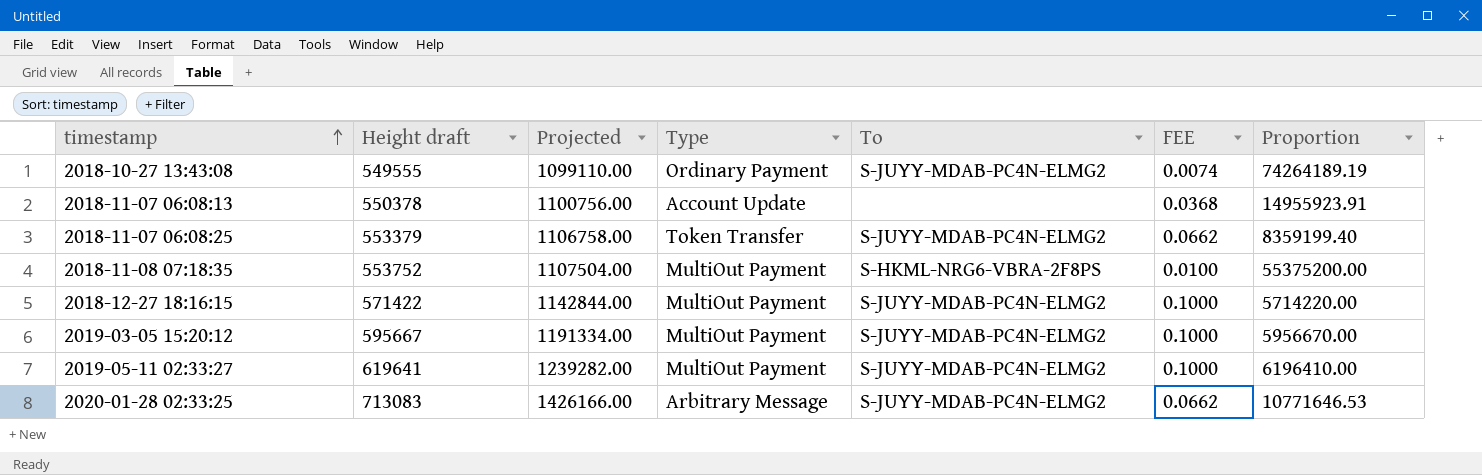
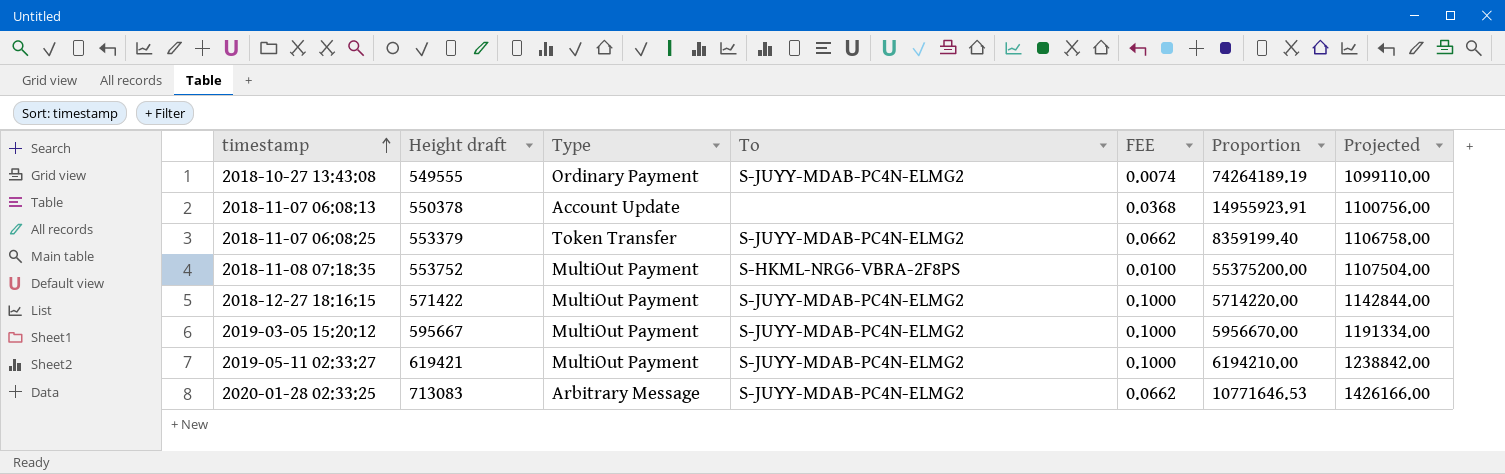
column Projected | position: 3 -> 7
2019-05-11 02:33:27 | Height draft: 619641 -> 619421
2019-05-11 02:33:27 | Proportion: 6196410.00 -> 6194210.00
2019-05-11 02:33:27 | Projected: 1239282.00 -> 1238842.00

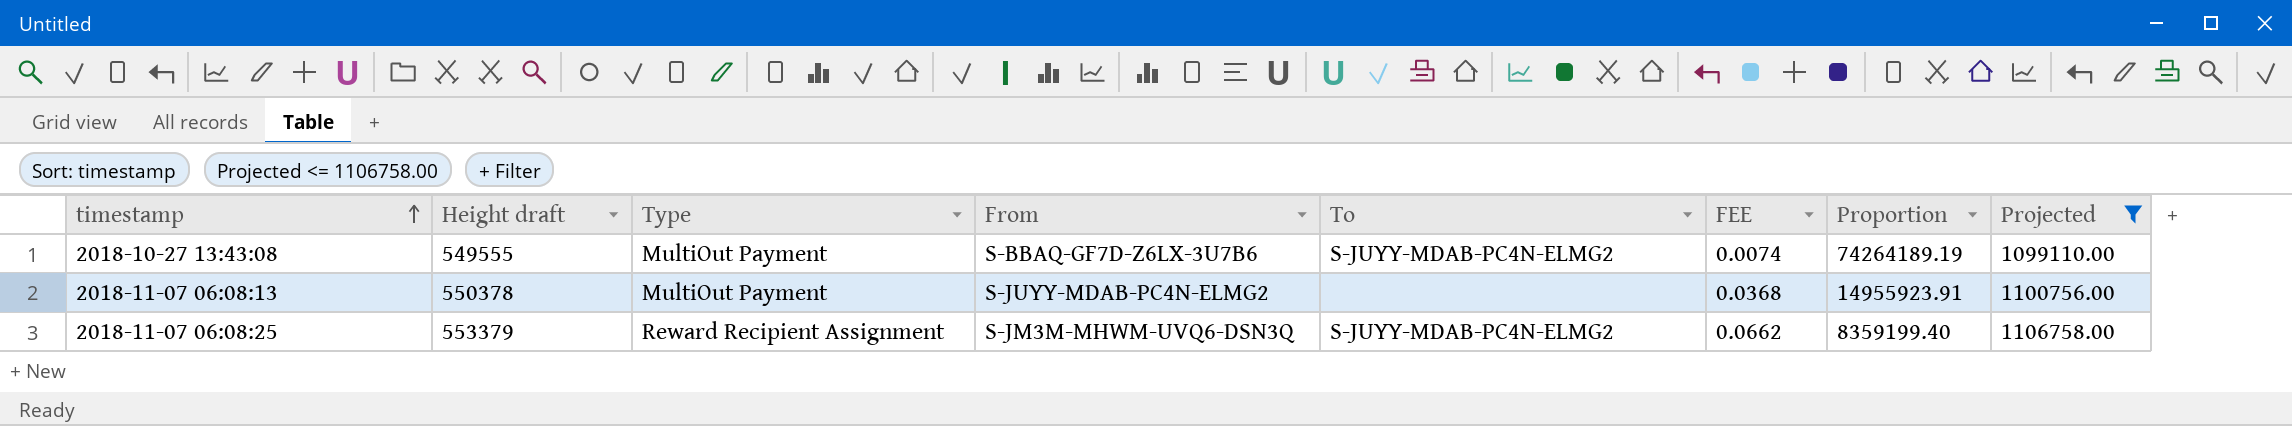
filter: none -> Projected <= 1106758.00
column From | position: none -> 4
2018-10-27 13:43:08 | Type: Ordinary Payment -> MultiOut Payment
2018-11-07 06:08:13 | Type: Account Update -> MultiOut Payment
2018-11-07 06:08:25 | Type: Token Transfer -> Reward Recipient Assignment

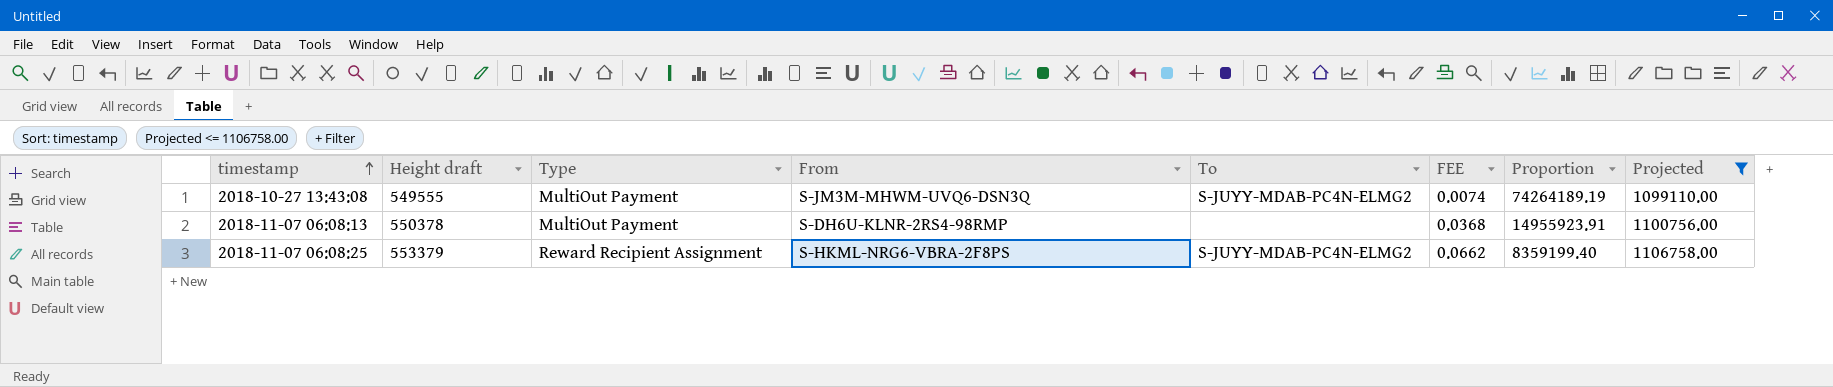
2018-10-27 13:43:08 | From: S-BBAQ-GF7D-Z6LX-3U7B6 -> S-JM3M-MHWM-UVQ6-DSN3Q
2018-11-07 06:08:13 | From: S-JUYY-MDAB-PC4N-ELMG2 -> S-DH6U-KLNR-2RS4-98RMP
2018-11-07 06:08:25 | From: S-JM3M-MHWM-UVQ6-DSN3Q -> S-HKML-NRG6-VBRA-2F8PS

